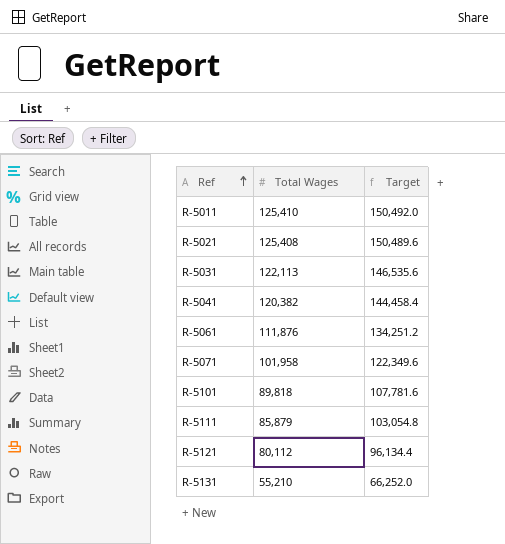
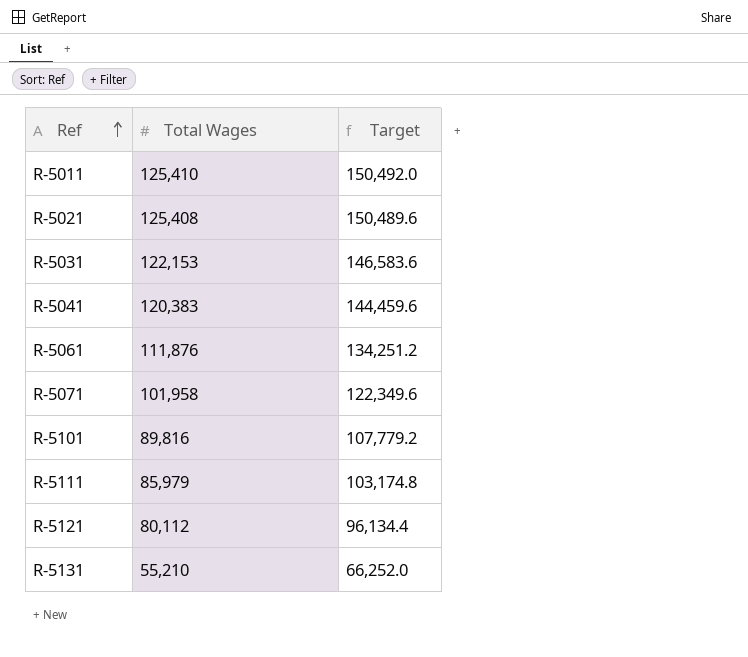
R-5031 | Total Wages: 122,113 -> 122,153
R-5031 | Target: 146,535.6 -> 146,583.6
R-5041 | Total Wages: 120,382 -> 120,383
R-5041 | Target: 144,458.4 -> 144,459.6
R-5101 | Total Wages: 89,818 -> 89,816
R-5101 | Target: 107,781.6 -> 107,779.2
R-5111 | Total Wages: 85,879 -> 85,979
R-5111 | Target: 103,054.8 -> 103,174.8

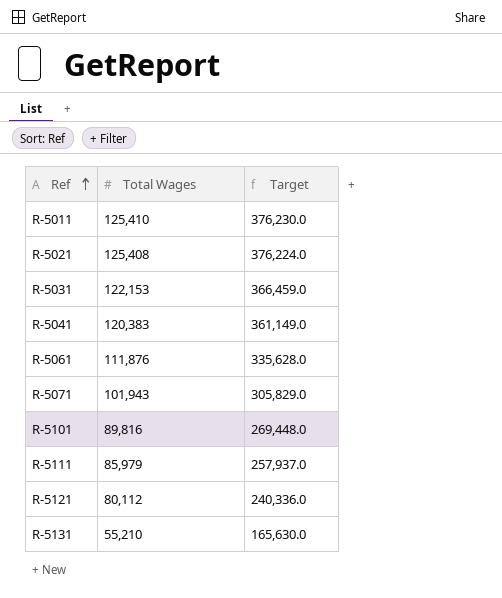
column Target | formula: [Total Wages] * 1.2 -> [Total Wages] * 3
R-5071 | Total Wages: 101,958 -> 101,943

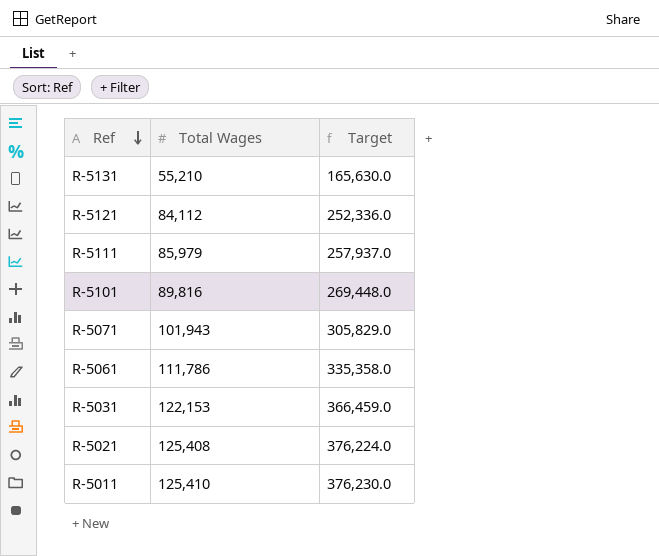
row order: Ref ascending -> Ref descending
row R-5041: 120,383 | 361,149.0 -> none
R-5121 | Total Wages: 80,112 -> 84,112
R-5121 | Target: 240,336.0 -> 252,336.0
R-5061 | Total Wages: 111,876 -> 111,786
R-5061 | Target: 335,628.0 -> 335,358.0

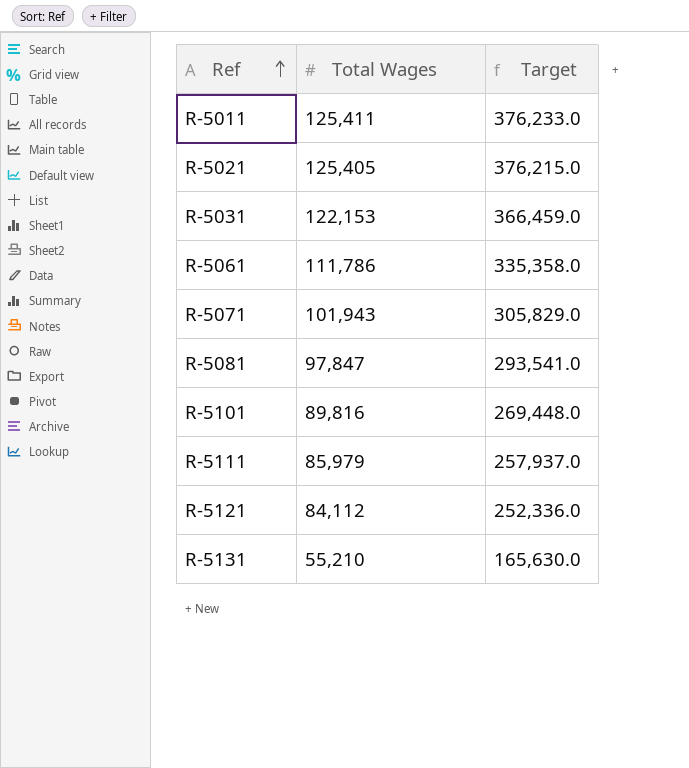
row order: Ref descending -> Ref ascending
R-5011 | Total Wages: 125,410 -> 125,411
R-5011 | Target: 376,230.0 -> 376,233.0
R-5021 | Total Wages: 125,408 -> 125,405
R-5021 | Target: 376,224.0 -> 376,215.0
row R-5081: none -> 97,847 | 293,541.0

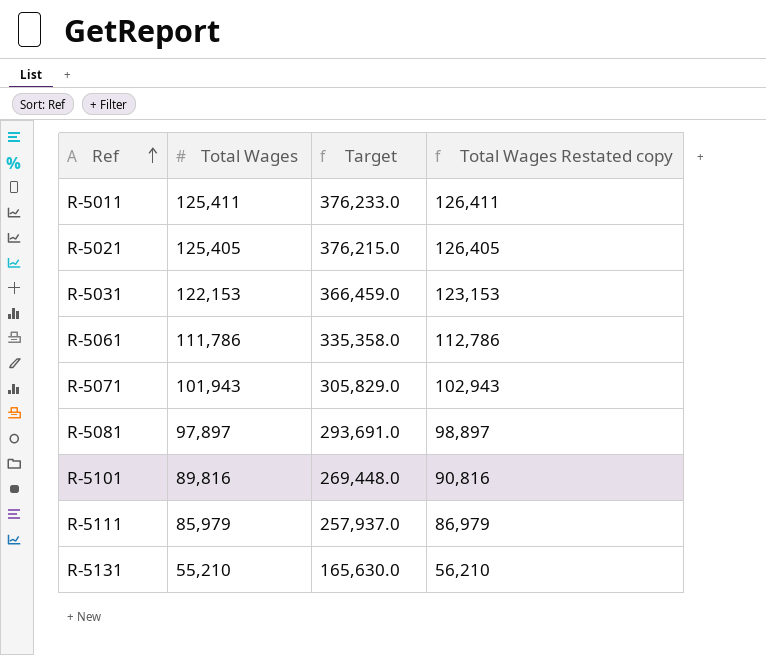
column Total Wages Restated copy | formula: none -> [Total Wages] + 1000
row R-5121: 84,112 | 252,336.0 -> none
R-5081 | Total Wages: 97,847 -> 97,897
R-5081 | Target: 293,541.0 -> 293,691.0

